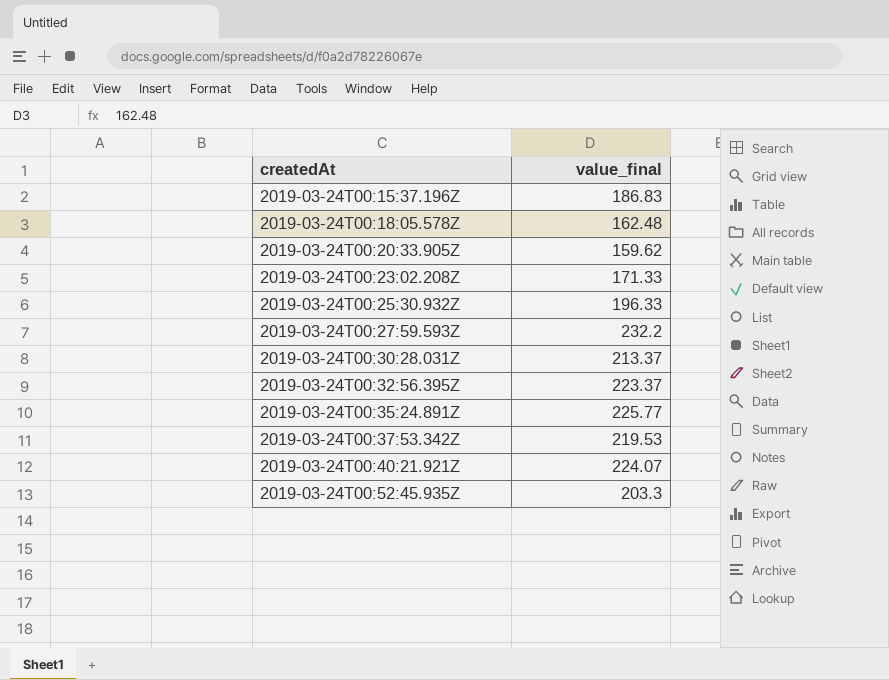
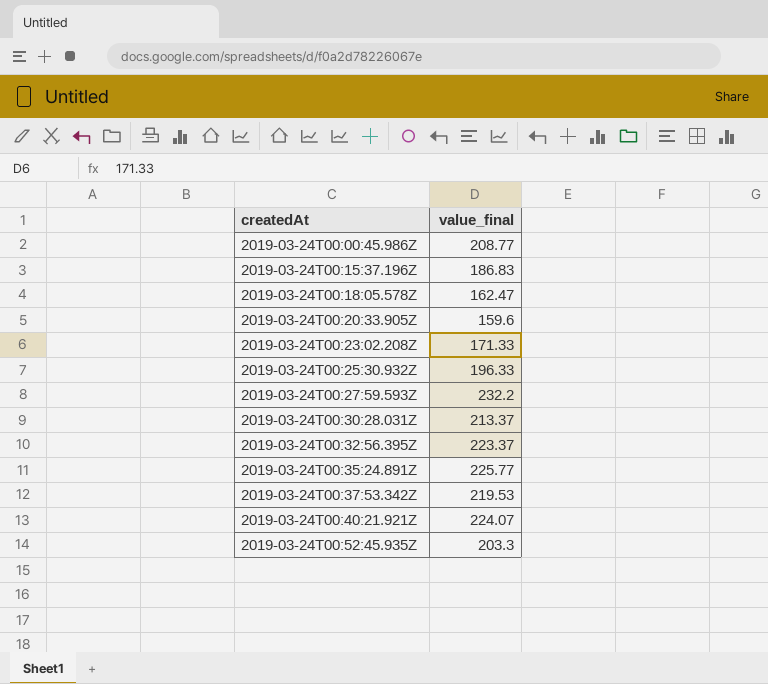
row 2019-03-24T00:00:45.986Z: none -> 208.77
2019-03-24T00:18:05.578Z | value_final: 162.48 -> 162.47
2019-03-24T00:20:33.905Z | value_final: 159.62 -> 159.6

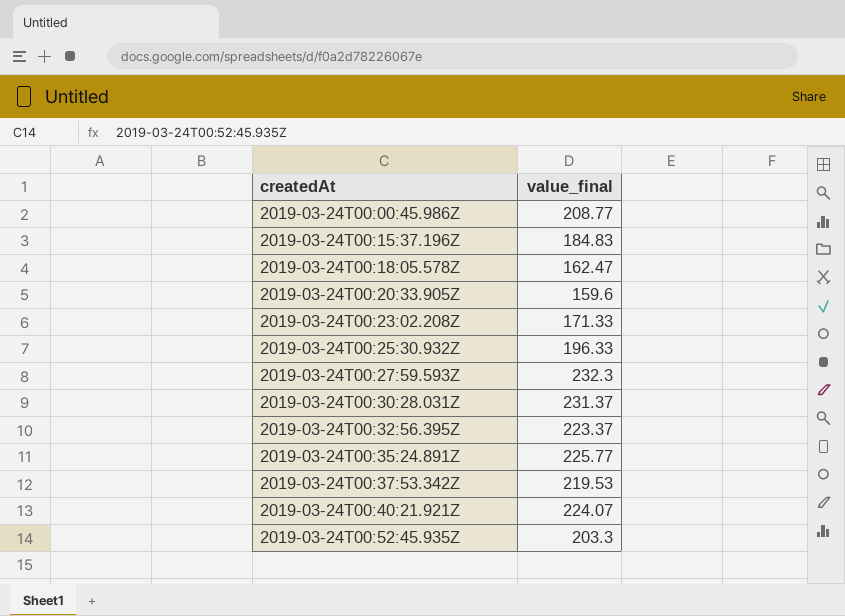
2019-03-24T00:15:37.196Z | value_final: 186.83 -> 184.83
2019-03-24T00:27:59.593Z | value_final: 232.2 -> 232.3
2019-03-24T00:30:28.031Z | value_final: 213.37 -> 231.37

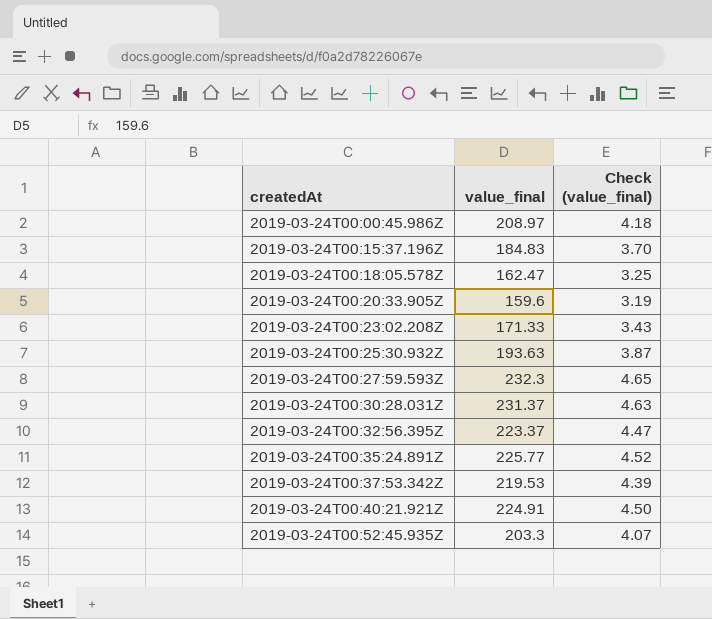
column Check (value_final) | formula: none -> [value_final] * 0.02
2019-03-24T00:00:45.986Z | value_final: 208.77 -> 208.97
2019-03-24T00:25:30.932Z | value_final: 196.33 -> 193.63
2019-03-24T00:40:21.921Z | value_final: 224.07 -> 224.91

